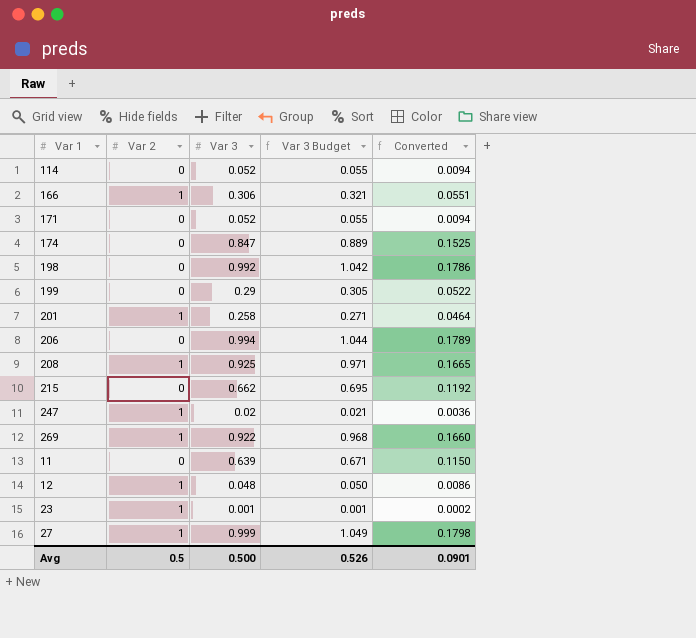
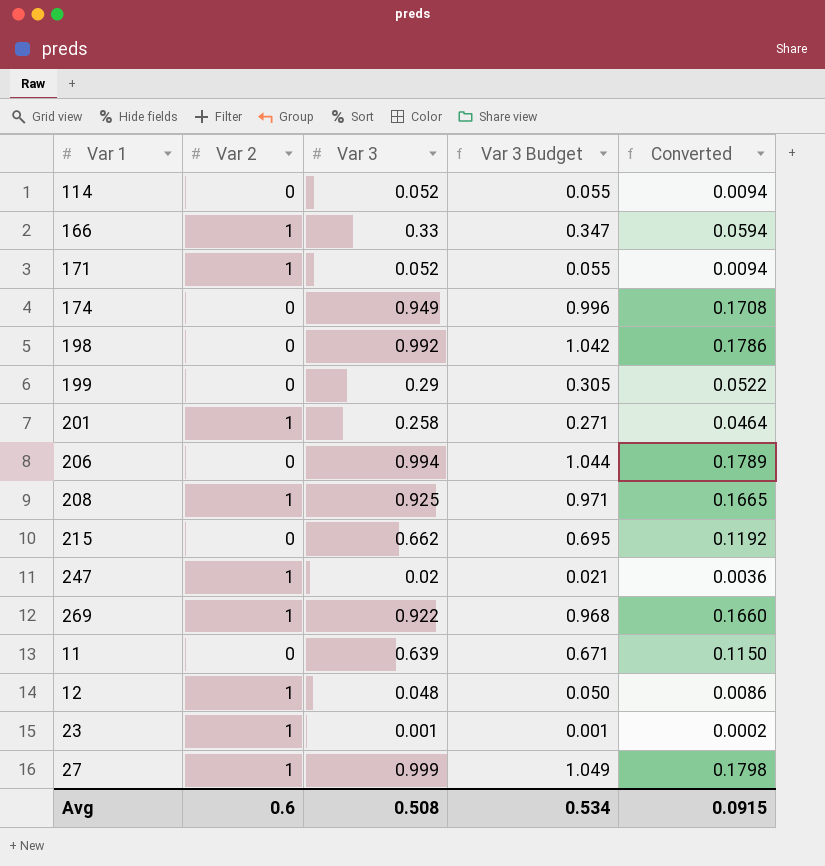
166 | Var 3: 0.306 -> 0.33
166 | Var 3 Budget: 0.321 -> 0.347
166 | Converted: 0.0551 -> 0.0594
171 | Var 2: 0 -> 1
174 | Var 3: 0.847 -> 0.949
174 | Var 3 Budget: 0.889 -> 0.996
174 | Converted: 0.1525 -> 0.1708
Avg | Var 2: 0.5 -> 0.6
Avg | Var 3: 0.500 -> 0.508
Avg | Var 3 Budget: 0.526 -> 0.534
Avg | Converted: 0.0901 -> 0.0915

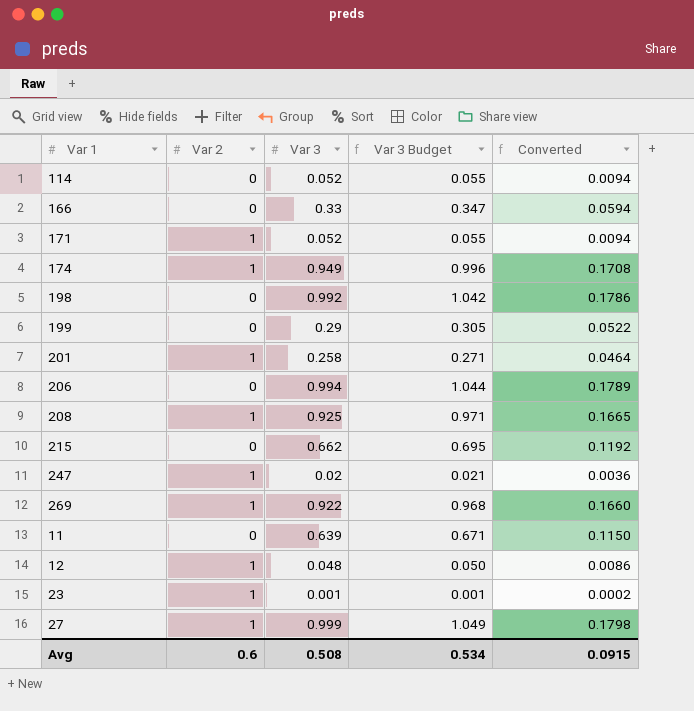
166 | Var 2: 1 -> 0
174 | Var 2: 0 -> 1

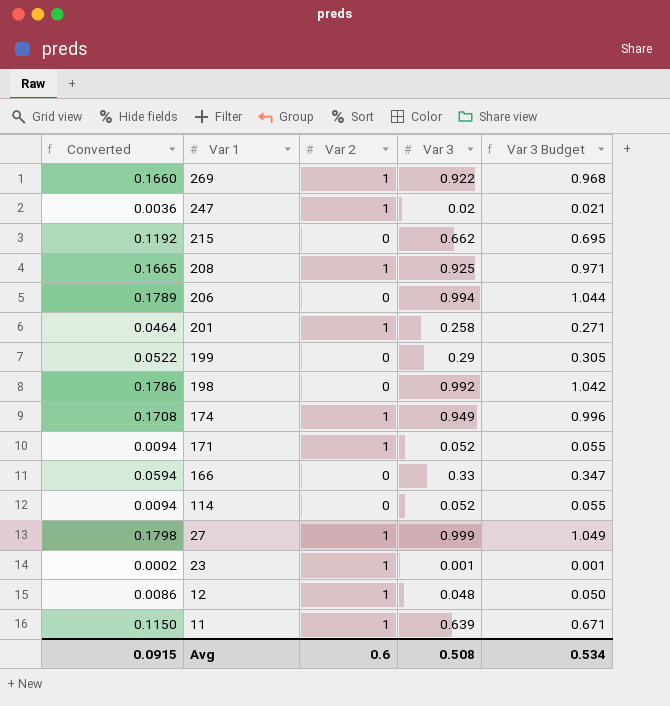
row order: none -> Var 1 descending
column Converted | position: 5 -> 1
11 | Var 2: 0 -> 1

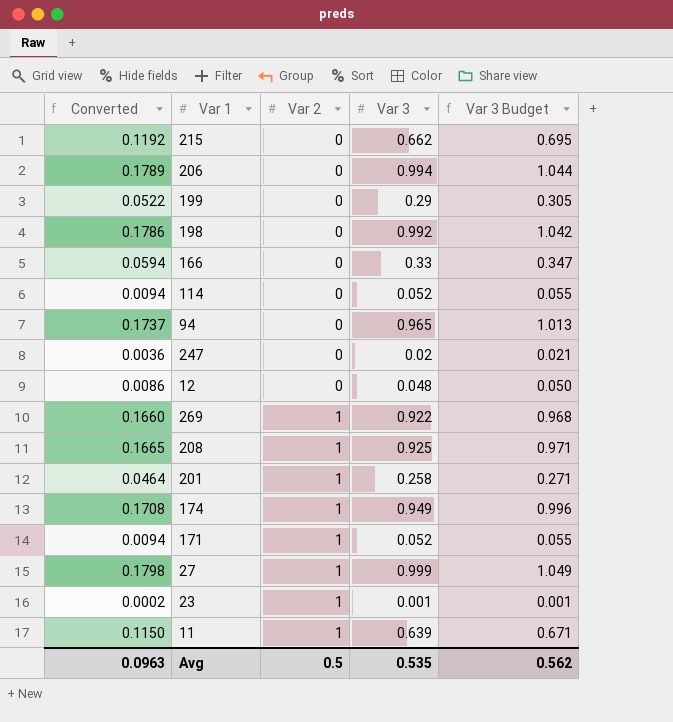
row order: Var 1 descending -> Var 2 ascending
row 94: none -> 0.1737 | 0 | 0.965 | 1.013
247 | Var 2: 1 -> 0
12 | Var 2: 1 -> 0
Avg | Converted: 0.0915 -> 0.0963
Avg | Var 2: 0.6 -> 0.5
Avg | Var 3: 0.508 -> 0.535
Avg | Var 3 Budget: 0.534 -> 0.562

